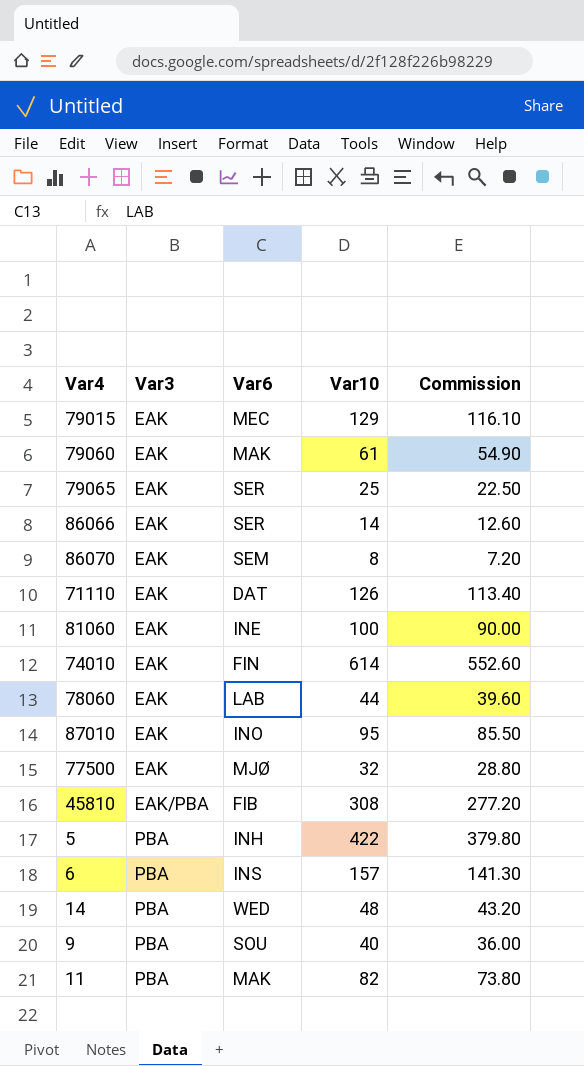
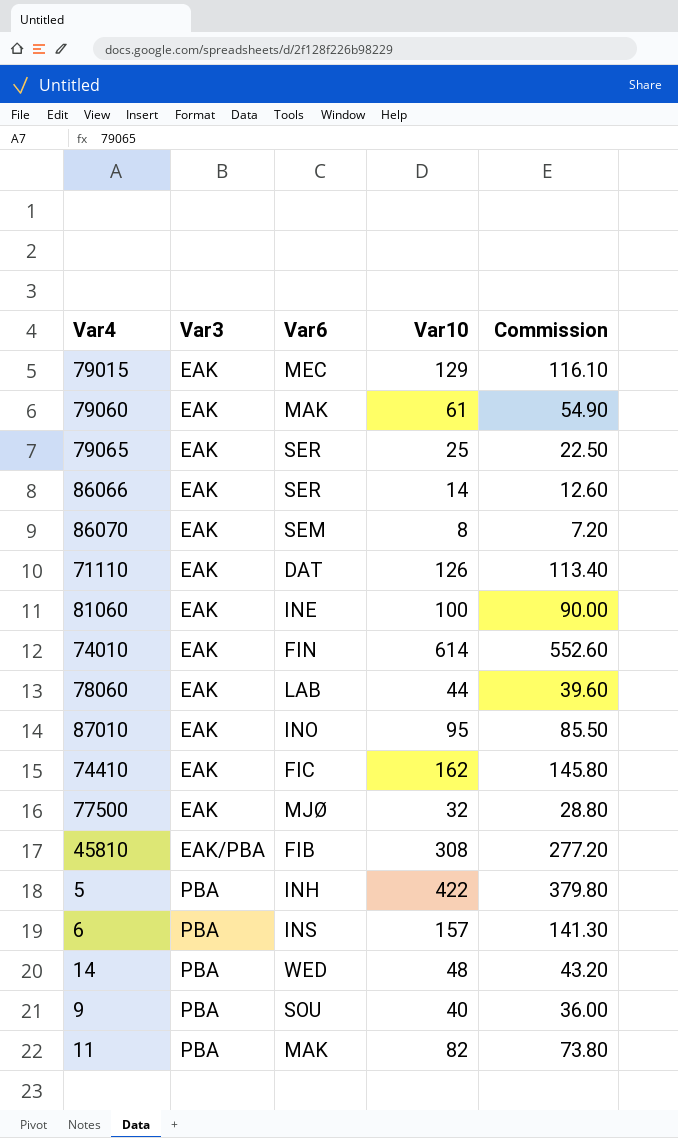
row 74410: none -> EAK | FIC | 162 | 145.80

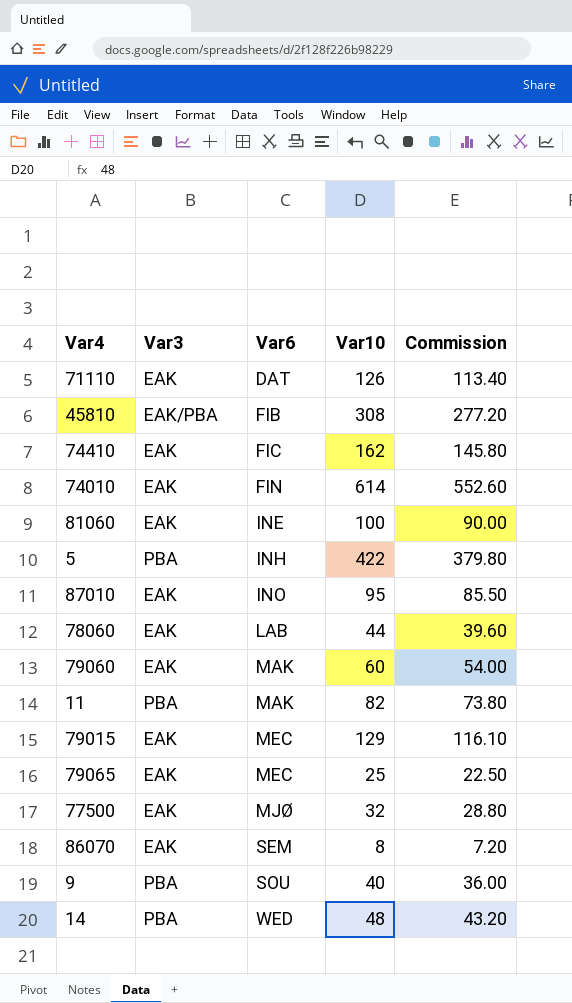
row order: Var3 ascending -> Var6 ascending
row 86066: EAK | SER | 14 | 12.60 -> none
row 6: PBA | INS | 157 | 141.30 -> none
79060 | Var10: 61 -> 60
79060 | Commission: 54.90 -> 54.00
79065 | Var6: SER -> MEC

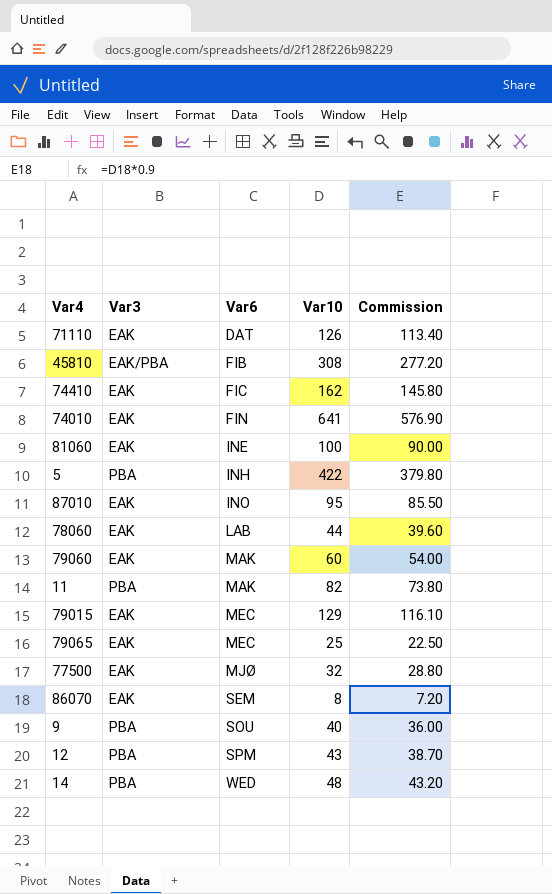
74010 | Var10: 614 -> 641
74010 | Commission: 552.60 -> 576.90
row 12: none -> PBA | SPM | 43 | 38.70

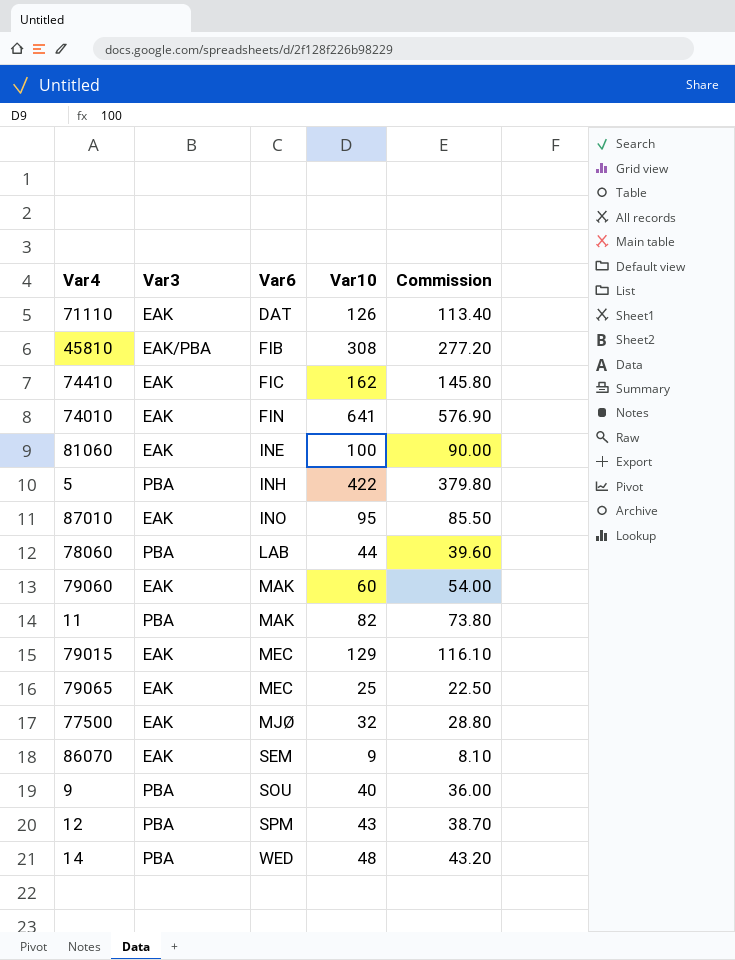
78060 | Var3: EAK -> PBA
86070 | Var10: 8 -> 9
86070 | Commission: 7.20 -> 8.10

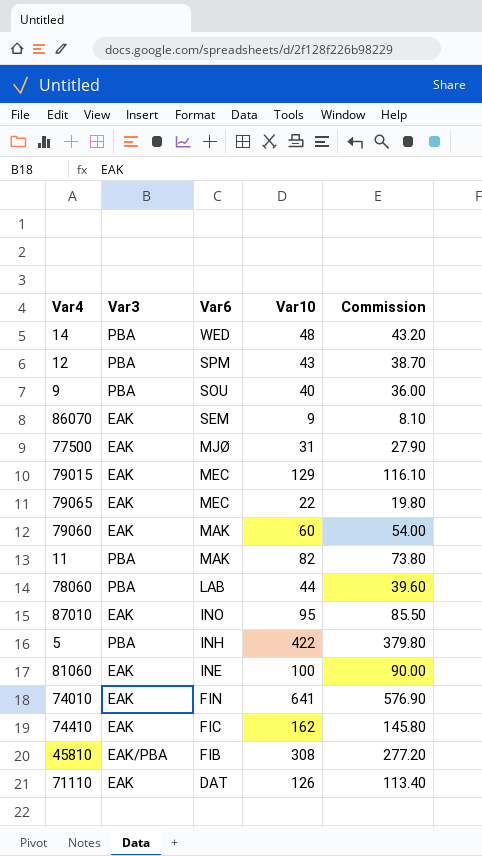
row order: Var6 ascending -> Var6 descending
77500 | Var10: 32 -> 31
77500 | Commission: 28.80 -> 27.90
79065 | Var10: 25 -> 22
79065 | Commission: 22.50 -> 19.80

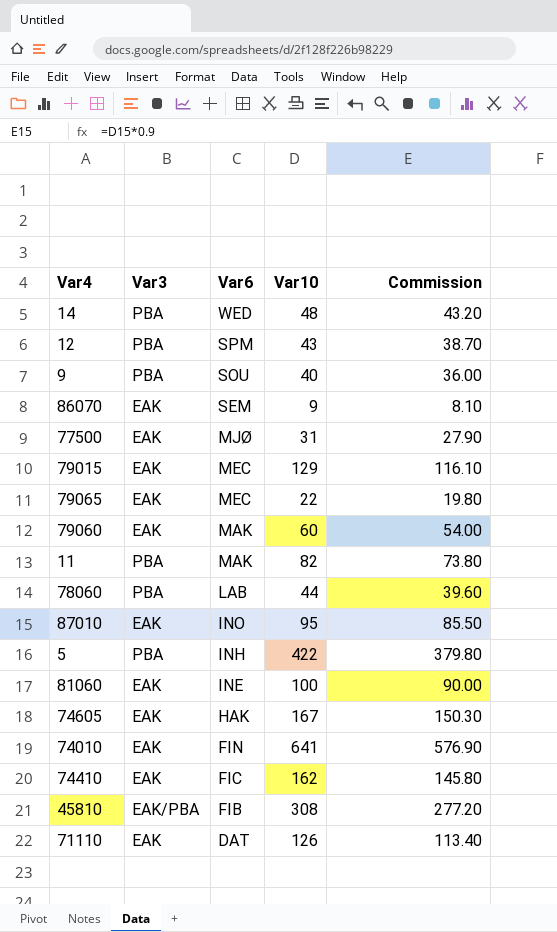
row 74605: none -> EAK | HAK | 167 | 150.30

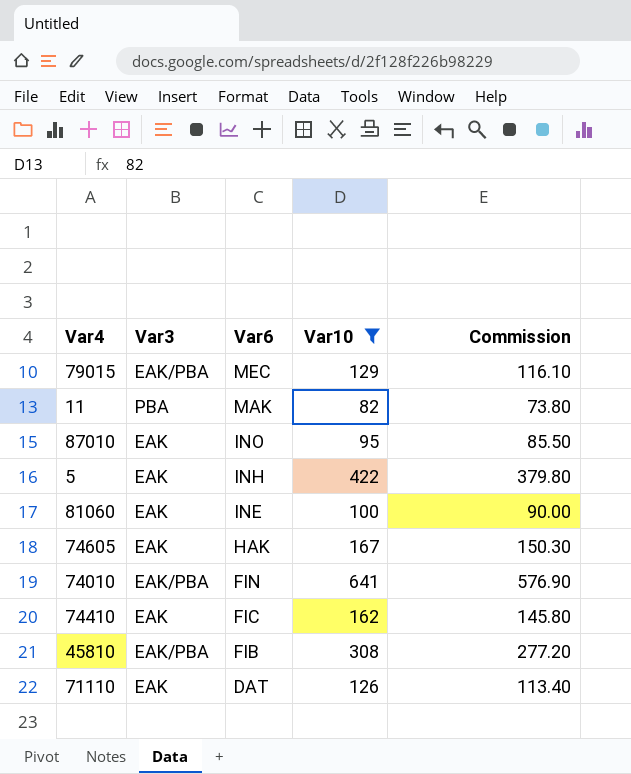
filter: none -> Var10 >= 82
79015 | Var3: EAK -> EAK/PBA
5 | Var3: PBA -> EAK
74010 | Var3: EAK -> EAK/PBA

